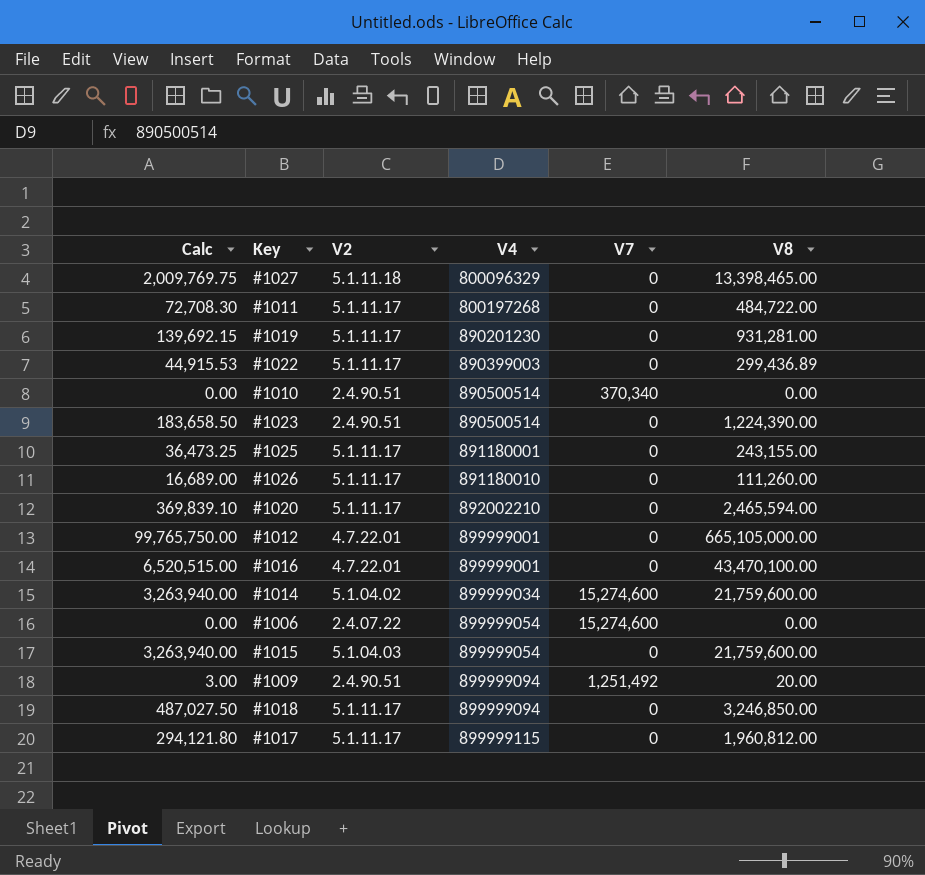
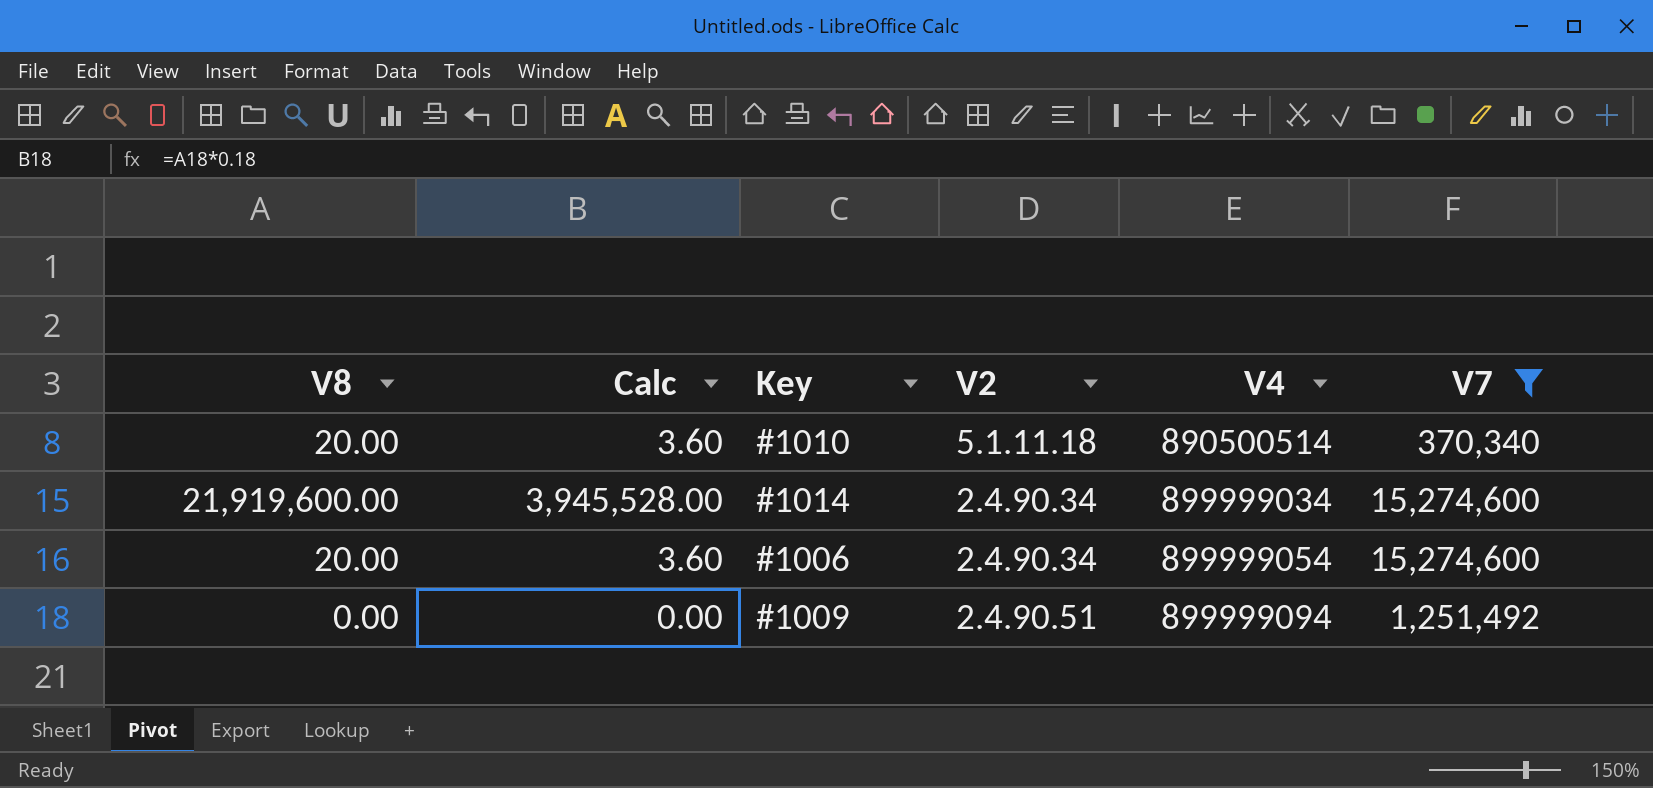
filter: none -> V7 != 0
column V8 | position: 6 -> 1
column Calc | formula: [V8] * 0.15 -> [V8] * 0.18
#1010 | V8: 0.00 -> 20.00
#1010 | V2: 2.4.90.51 -> 5.1.11.18
#1014 | V8: 21,759,600.00 -> 21,919,600.00
#1014 | V2: 5.1.04.02 -> 2.4.90.34
#1006 | V8: 0.00 -> 20.00
#1006 | V2: 2.4.07.22 -> 2.4.90.34
#1009 | V8: 20.00 -> 0.00

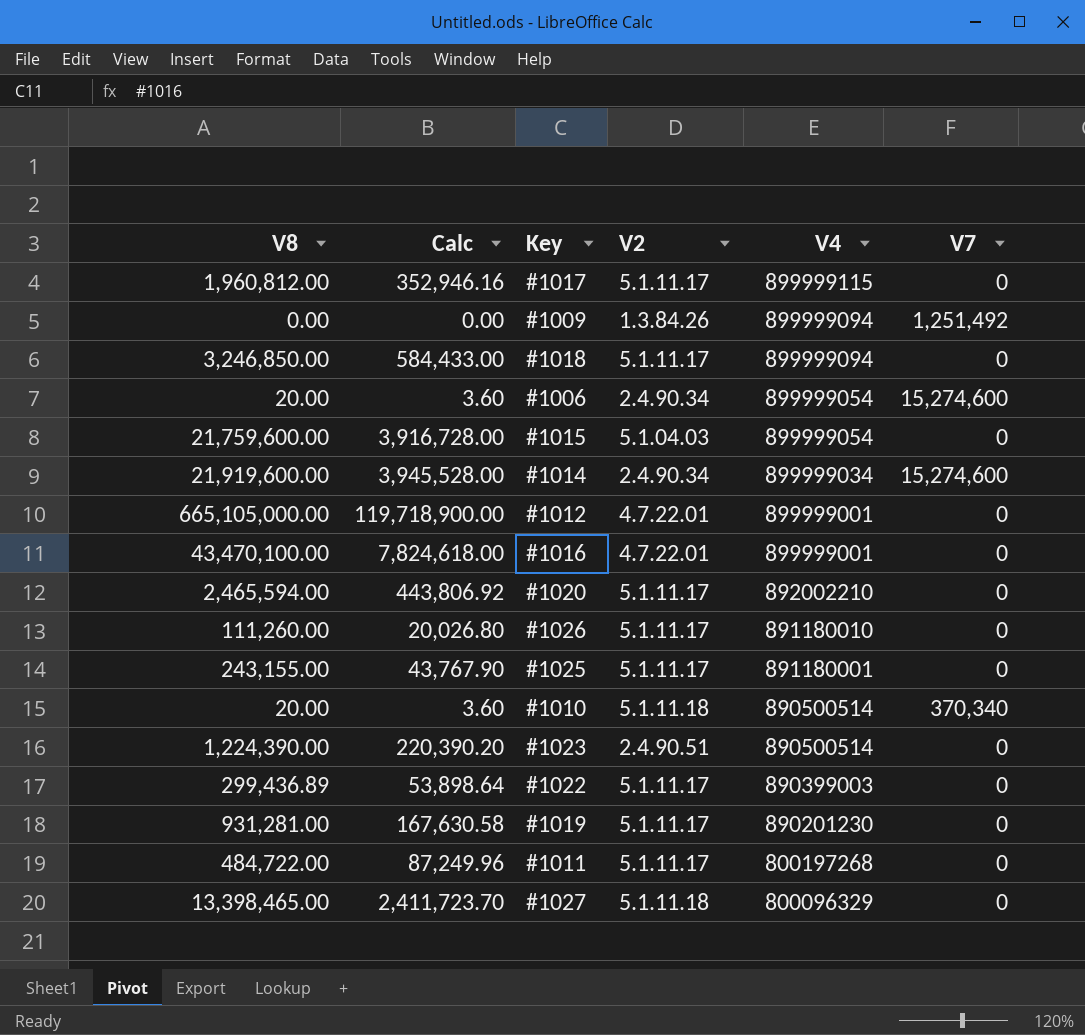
filter: V7 != 0 -> none
row order: V4 ascending -> V4 descending
#1009 | V2: 2.4.90.51 -> 1.3.84.26

